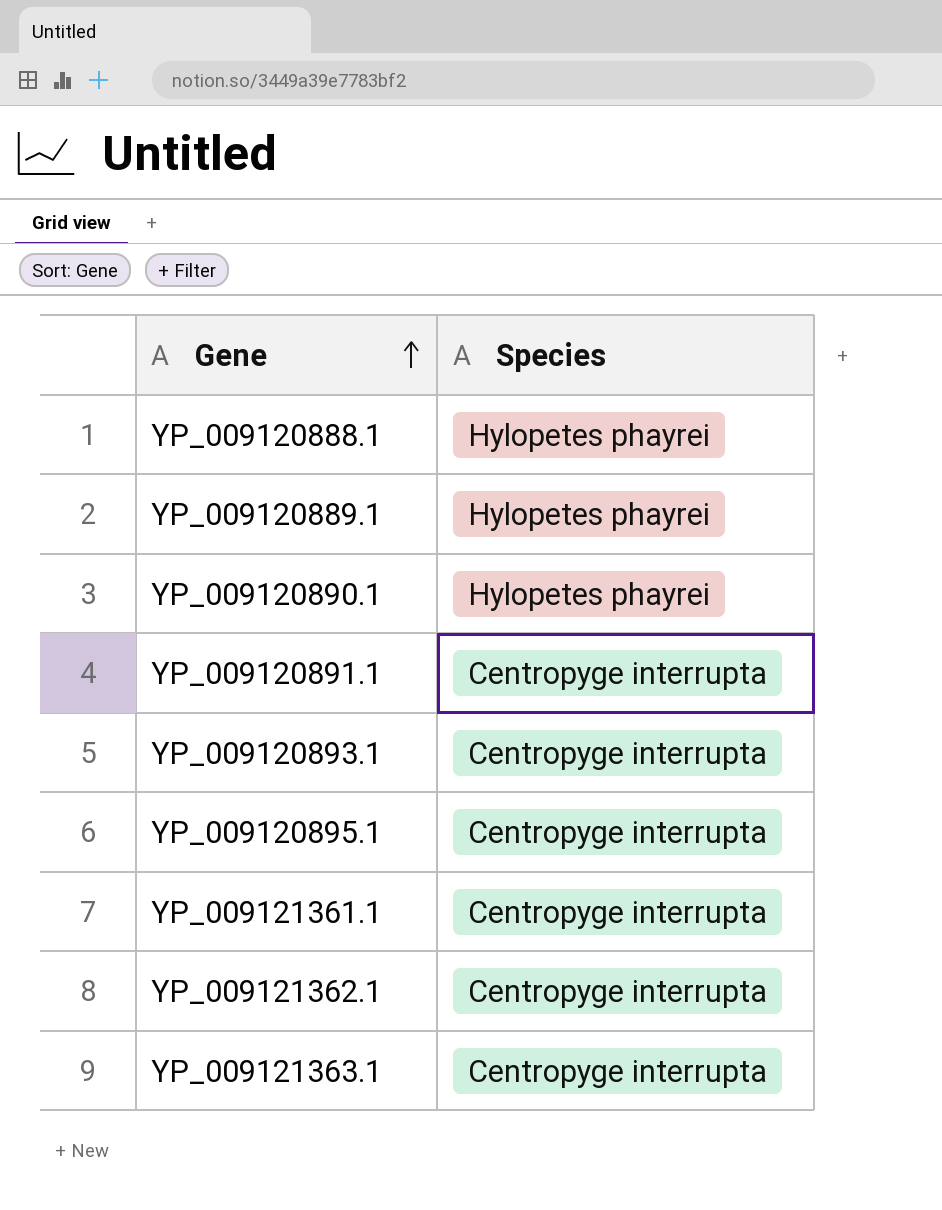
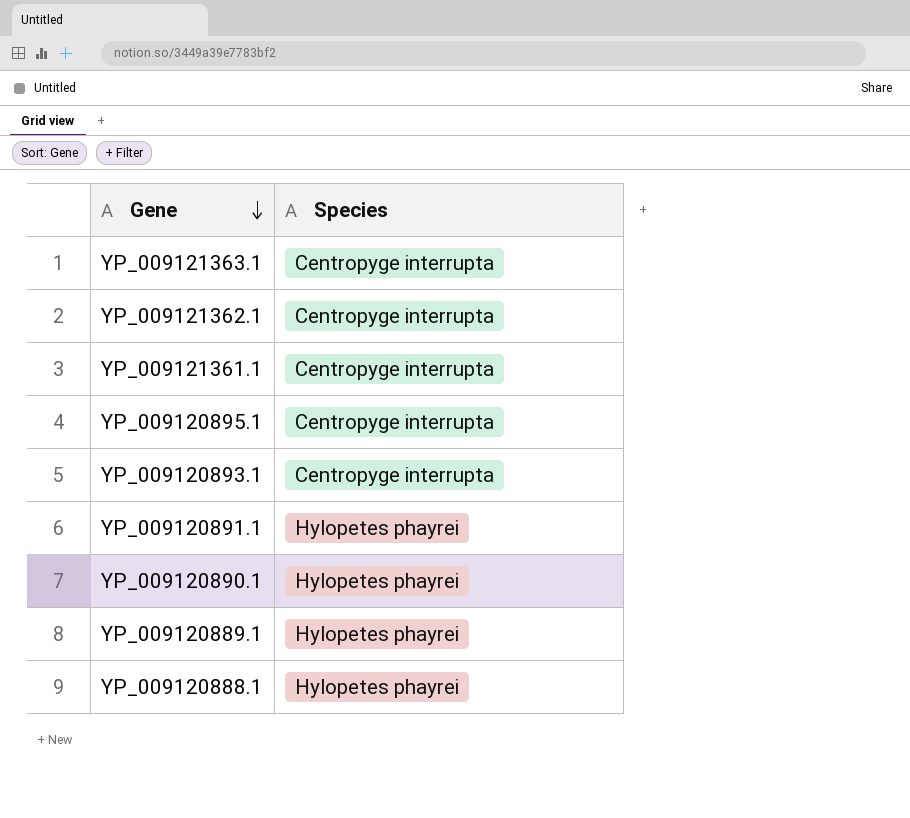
row order: Gene ascending -> Gene descending
YP_009120891.1 | Species: Centropyge interrupta -> Hylopetes phayrei

